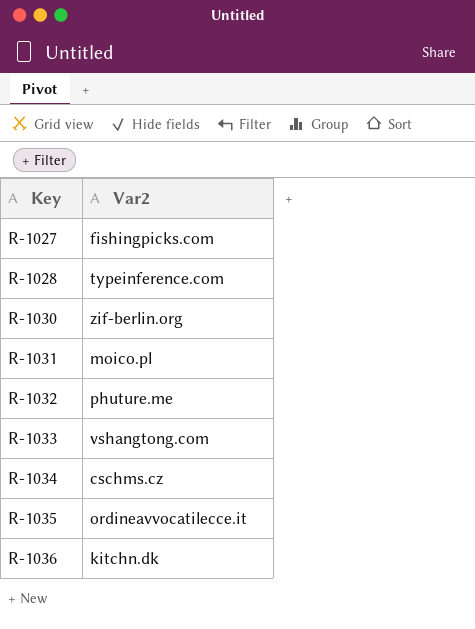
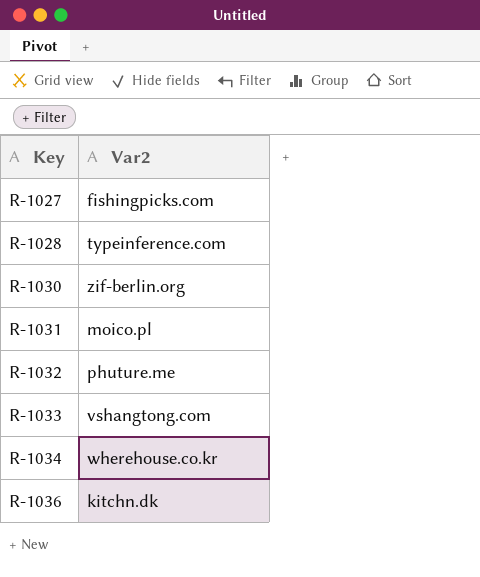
row R-1035: ordineavvocatilecce.it -> none
R-1034 | Var2: cschms.cz -> wherehouse.co.kr

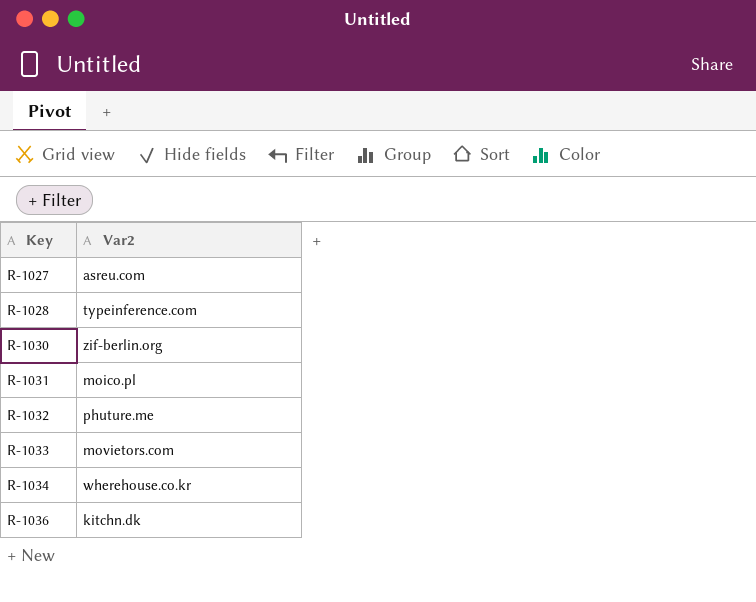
R-1027 | Var2: fishingpicks.com -> asreu.com
R-1033 | Var2: vshangtong.com -> movietors.com

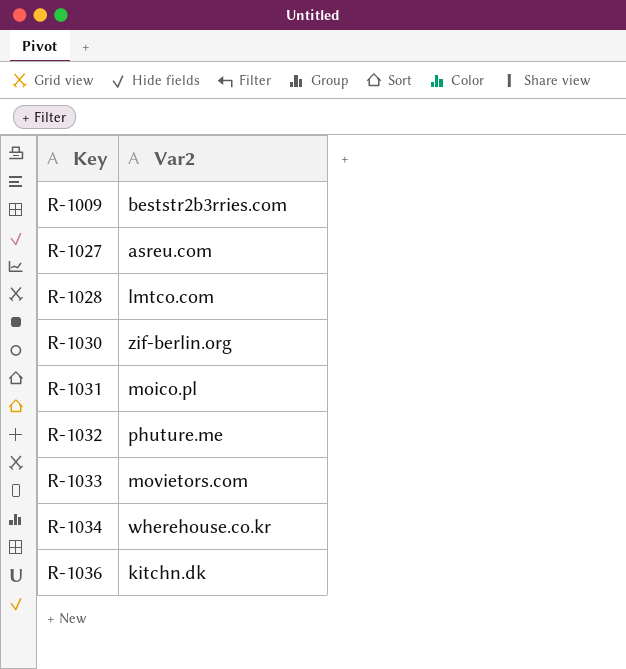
row R-1009: none -> beststr2b3rries.com
R-1028 | Var2: typeinference.com -> lmtco.com

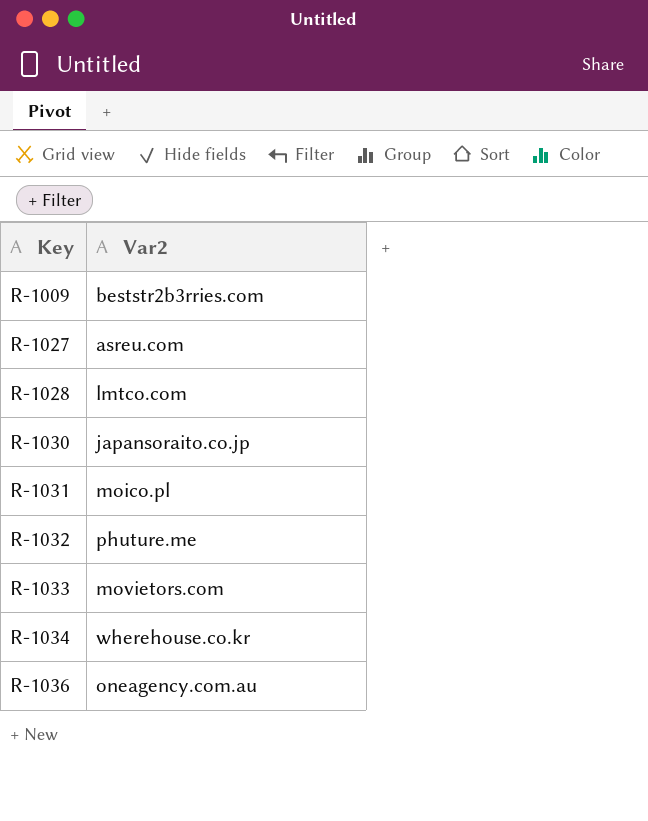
R-1030 | Var2: zif-berlin.org -> japansoraito.co.jp
R-1036 | Var2: kitchn.dk -> oneagency.com.au

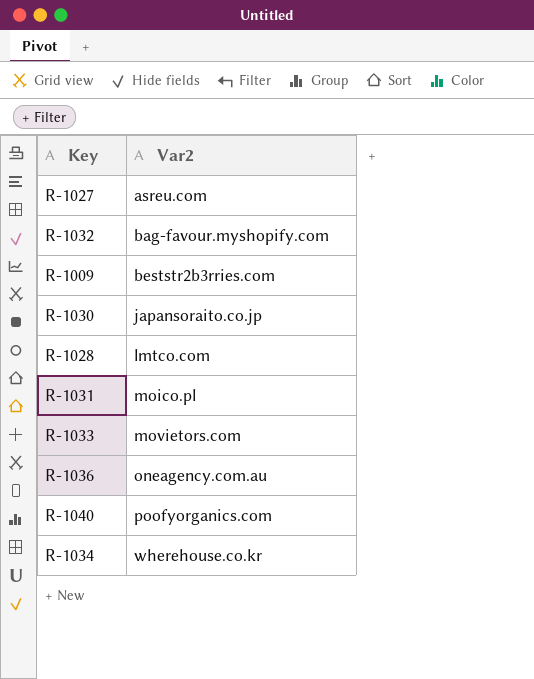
row order: Key ascending -> Var2 ascending
R-1032 | Var2: phuture.me -> bag-favour.myshopify.com
row R-1040: none -> poofyorganics.com

